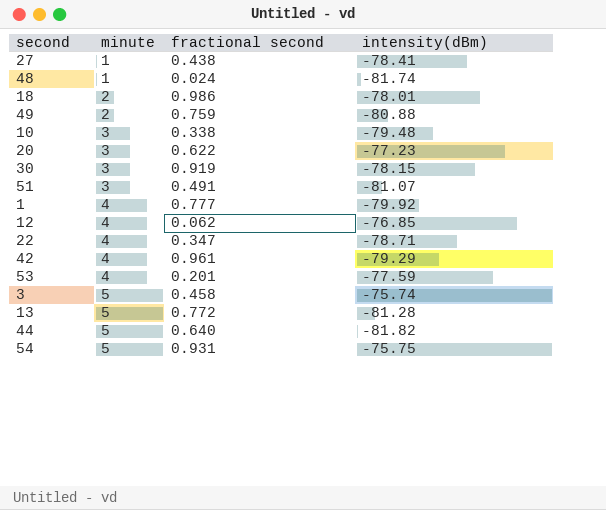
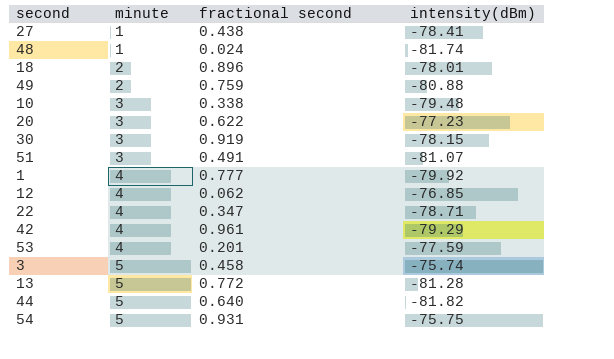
18 | fractional second: 0.986 -> 0.896

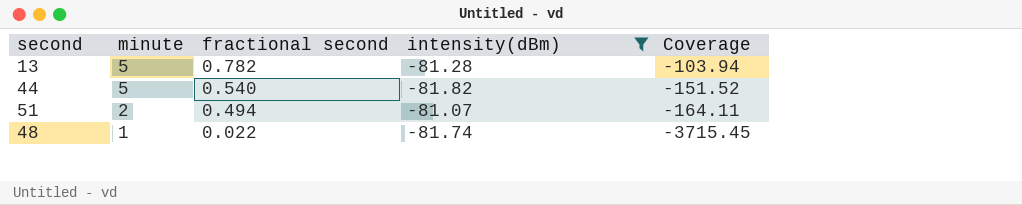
filter: none -> intensity(dBm) <= -81.07
row order: minute ascending -> minute descending
column Coverage | formula: none -> [intensity(dBm)] / [fractional second]
13 | fractional second: 0.772 -> 0.782
44 | fractional second: 0.640 -> 0.540
51 | minute: 3 -> 2
51 | fractional second: 0.491 -> 0.494
48 | fractional second: 0.024 -> 0.022

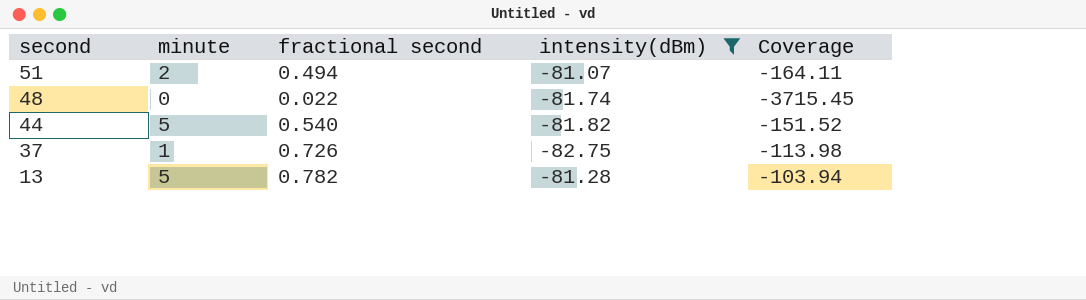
row order: minute descending -> second descending
48 | minute: 1 -> 0
row 37: none -> 1 | 0.726 | -82.75 | -113.98

